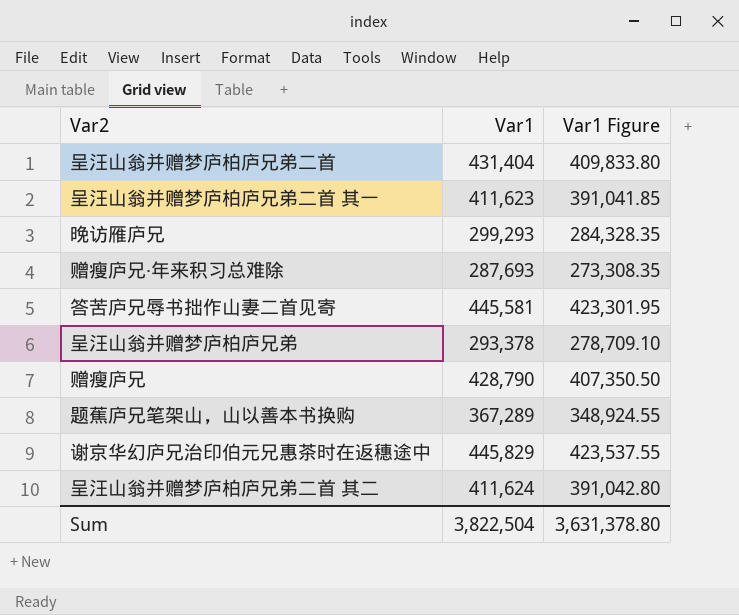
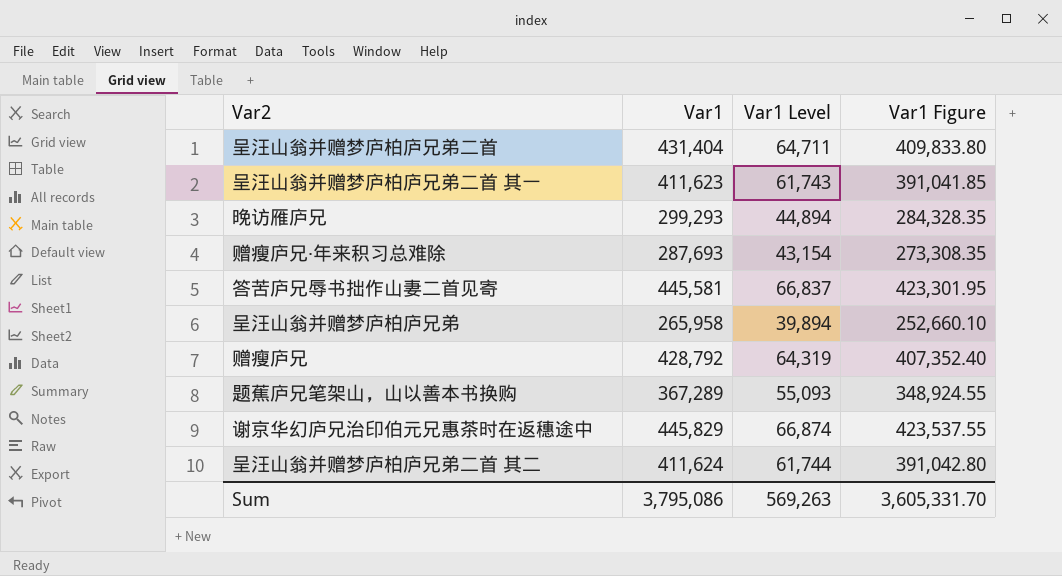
column Var1 Level | formula: none -> [Var1] * 0.15
呈汪山翁并赠梦庐柏庐兄弟 | Var1: 293,378 -> 265,958
呈汪山翁并赠梦庐柏庐兄弟 | Var1 Figure: 278,709.10 -> 252,660.10
赠瘦庐兄 | Var1: 428,790 -> 428,792
赠瘦庐兄 | Var1 Figure: 407,350.50 -> 407,352.40
Sum | Var1: 3,822,504 -> 3,795,086
Sum | Var1 Figure: 3,631,378.80 -> 3,605,331.70

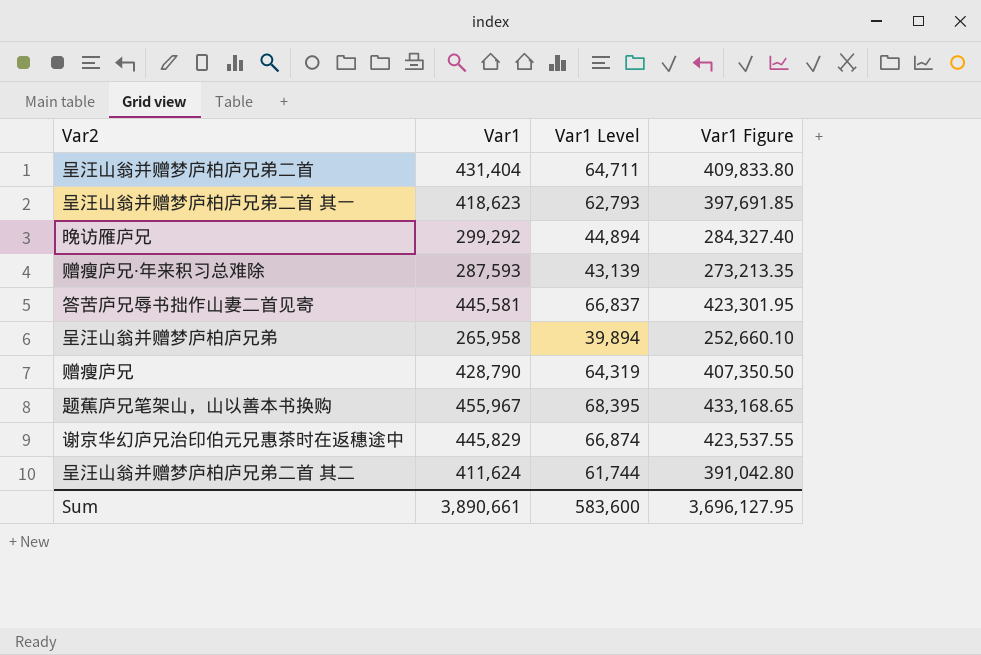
呈汪山翁并赠梦庐柏庐兄弟二首 其一 | Var1: 411,623 -> 418,623
呈汪山翁并赠梦庐柏庐兄弟二首 其一 | Var1 Level: 61,743 -> 62,793
呈汪山翁并赠梦庐柏庐兄弟二首 其一 | Var1 Figure: 391,041.85 -> 397,691.85
晚访雁庐兄 | Var1: 299,293 -> 299,292
晚访雁庐兄 | Var1 Figure: 284,328.35 -> 284,327.40
赠瘦庐兄·年来积习总难除 | Var1: 287,693 -> 287,593
赠瘦庐兄·年来积习总难除 | Var1 Level: 43,154 -> 43,139
赠瘦庐兄·年来积习总难除 | Var1 Figure: 273,308.35 -> 273,213.35
赠瘦庐兄 | Var1: 428,792 -> 428,790
赠瘦庐兄 | Var1 Figure: 407,352.40 -> 407,350.50
题蕉庐兄笔架山，山以善本书换购 | Var1: 367,289 -> 455,967
题蕉庐兄笔架山，山以善本书换购 | Var1 Level: 55,093 -> 68,395
题蕉庐兄笔架山，山以善本书换购 | Var1 Figure: 348,924.55 -> 433,168.65
Sum | Var1: 3,795,086 -> 3,890,661
Sum | Var1 Level: 569,263 -> 583,600
Sum | Var1 Figure: 3,605,331.70 -> 3,696,127.95

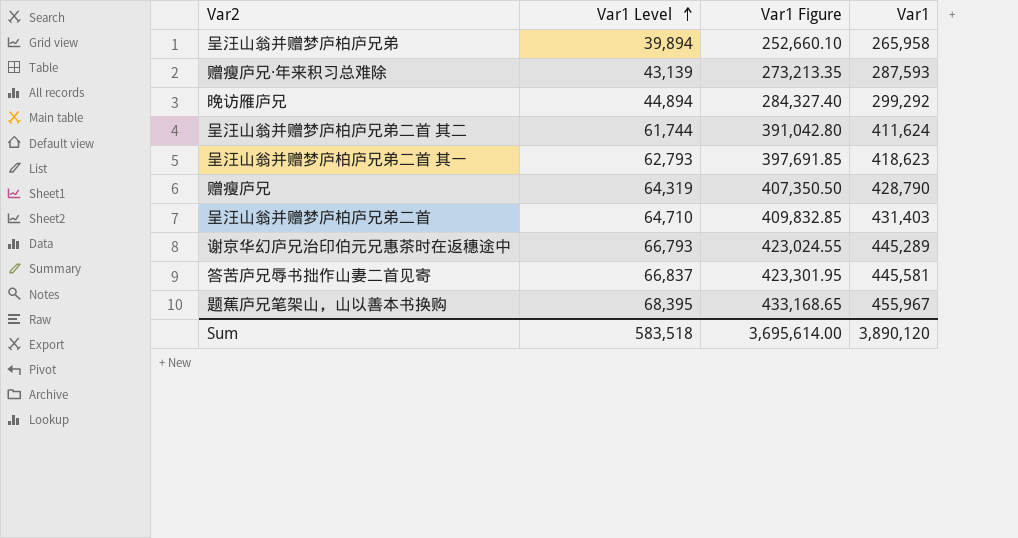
row order: none -> Var1 Level ascending
column Var1 | position: 2 -> 4
呈汪山翁并赠梦庐柏庐兄弟二首 | Var1 Level: 64,711 -> 64,710
呈汪山翁并赠梦庐柏庐兄弟二首 | Var1 Figure: 409,833.80 -> 409,832.85
呈汪山翁并赠梦庐柏庐兄弟二首 | Var1: 431,404 -> 431,403
谢京华幻庐兄治印伯元兄惠茶时在返穗途中 | Var1 Level: 66,874 -> 66,793
谢京华幻庐兄治印伯元兄惠茶时在返穗途中 | Var1 Figure: 423,537.55 -> 423,024.55
谢京华幻庐兄治印伯元兄惠茶时在返穗途中 | Var1: 445,829 -> 445,289
Sum | Var1 Level: 583,600 -> 583,518
Sum | Var1 Figure: 3,696,127.95 -> 3,695,614.00
Sum | Var1: 3,890,661 -> 3,890,120

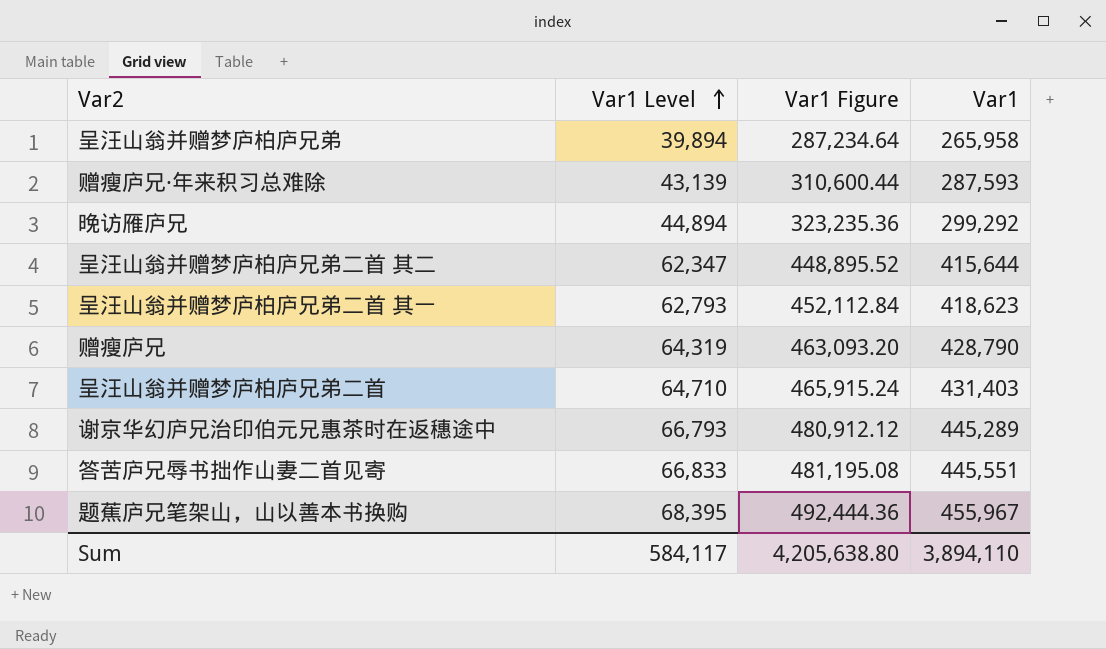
column Var1 Figure | formula: [Var1] * 0.95 -> [Var1] * 1.08
呈汪山翁并赠梦庐柏庐兄弟二首 其二 | Var1 Level: 61,744 -> 62,347
呈汪山翁并赠梦庐柏庐兄弟二首 其二 | Var1: 411,624 -> 415,644
答苦庐兄辱书拙作山妻二首见寄 | Var1 Level: 66,837 -> 66,833
答苦庐兄辱书拙作山妻二首见寄 | Var1: 445,581 -> 445,551
Sum | Var1 Level: 583,518 -> 584,117
Sum | Var1 Figure: 3,695,614.00 -> 4,205,638.80
Sum | Var1: 3,890,120 -> 3,894,110

